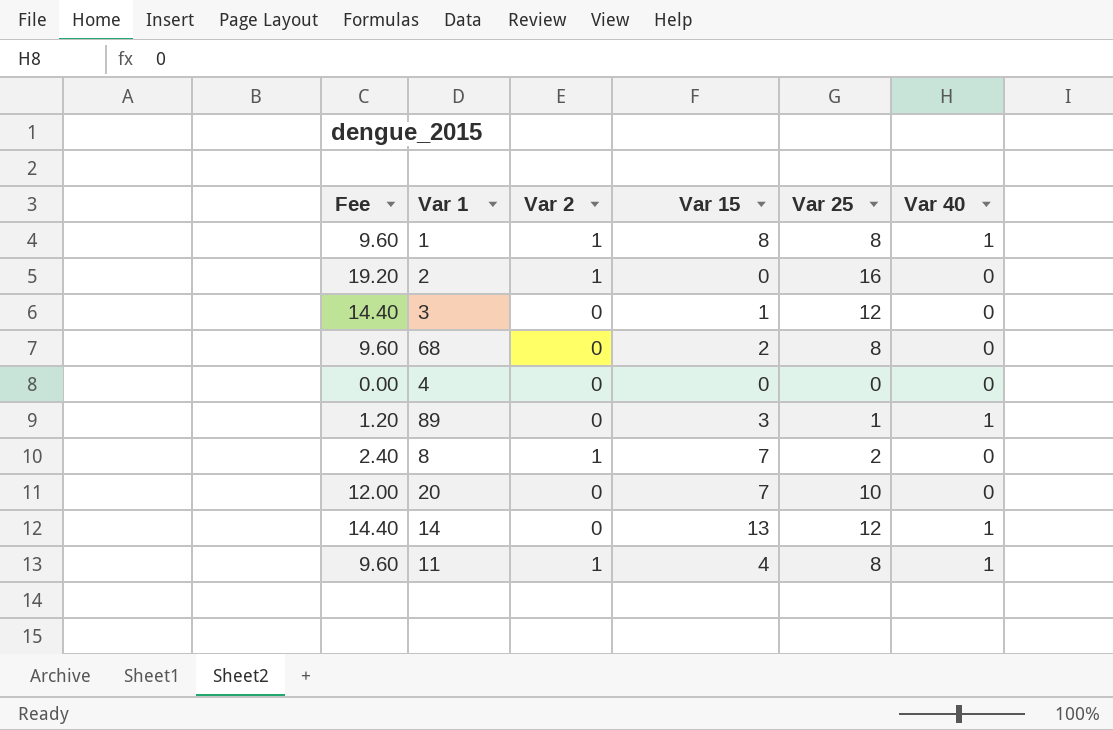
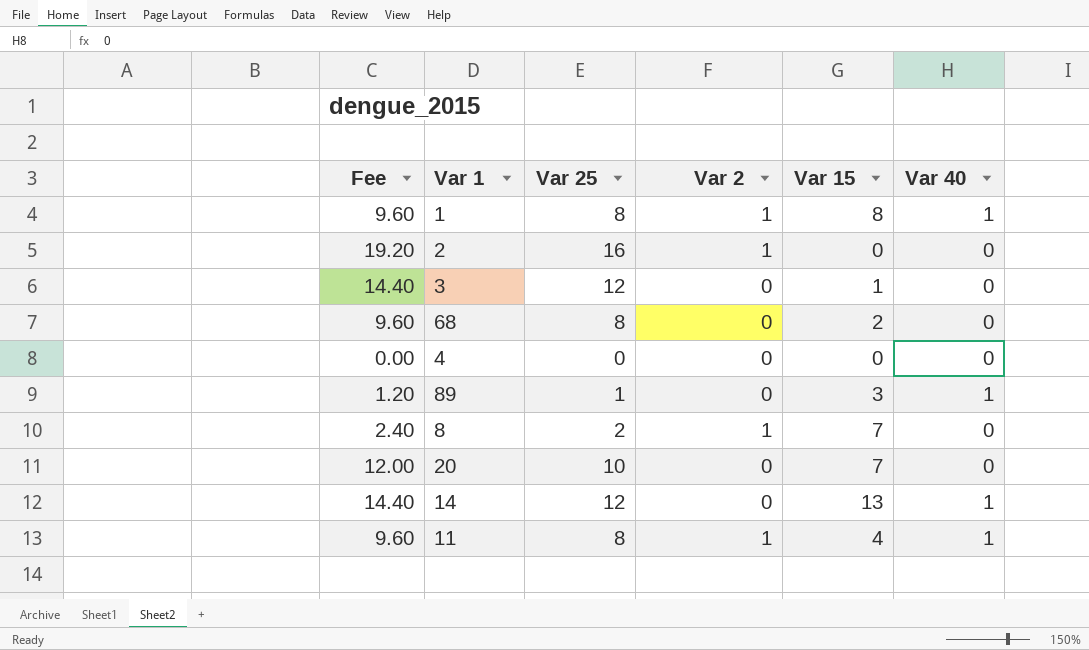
column Var 25 | position: 5 -> 3

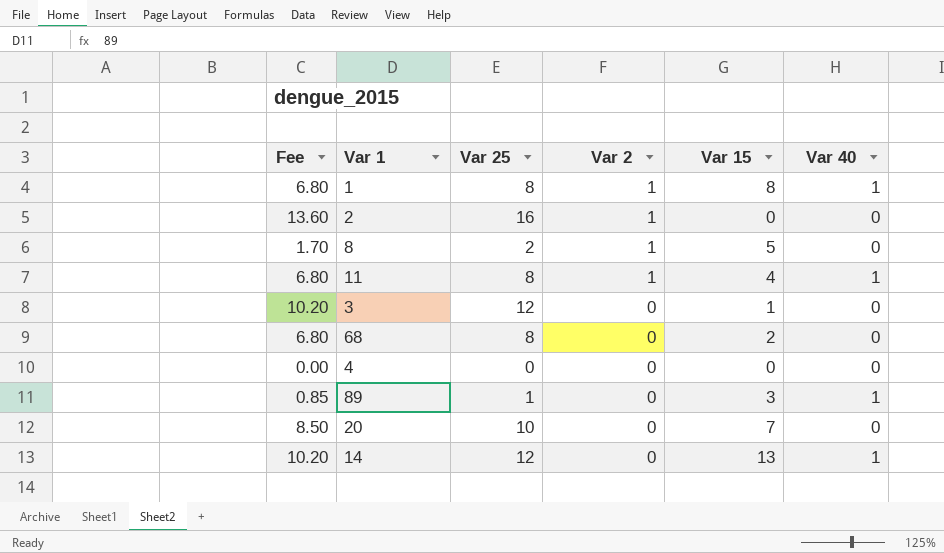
row order: none -> Var 2 descending
column Fee | formula: [Var 25] * 1.2 -> [Var 25] * 0.85
8 | Var 15: 7 -> 5

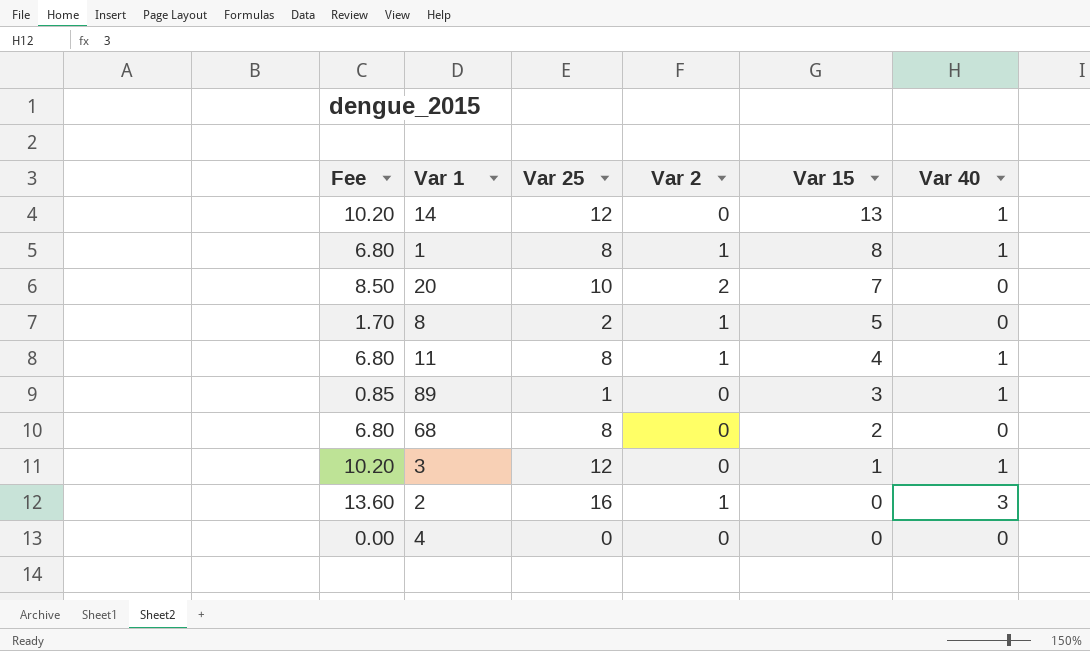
row order: Var 2 descending -> Var 15 descending
20 | Var 2: 0 -> 2
3 | Var 40: 0 -> 1
2 | Var 40: 0 -> 3

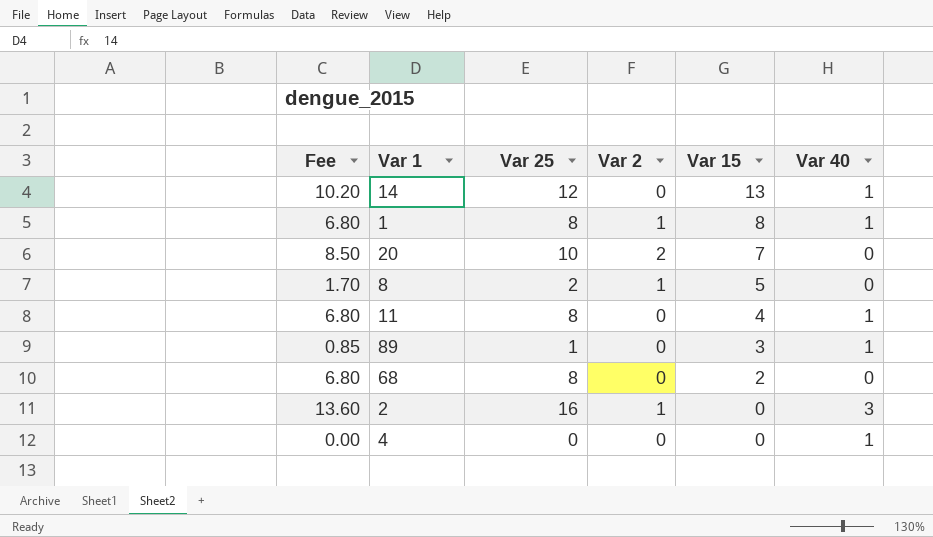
row 3: 10.20 | 12 | 0 | 1 | 1 -> none
11 | Var 2: 1 -> 0
4 | Var 40: 0 -> 1

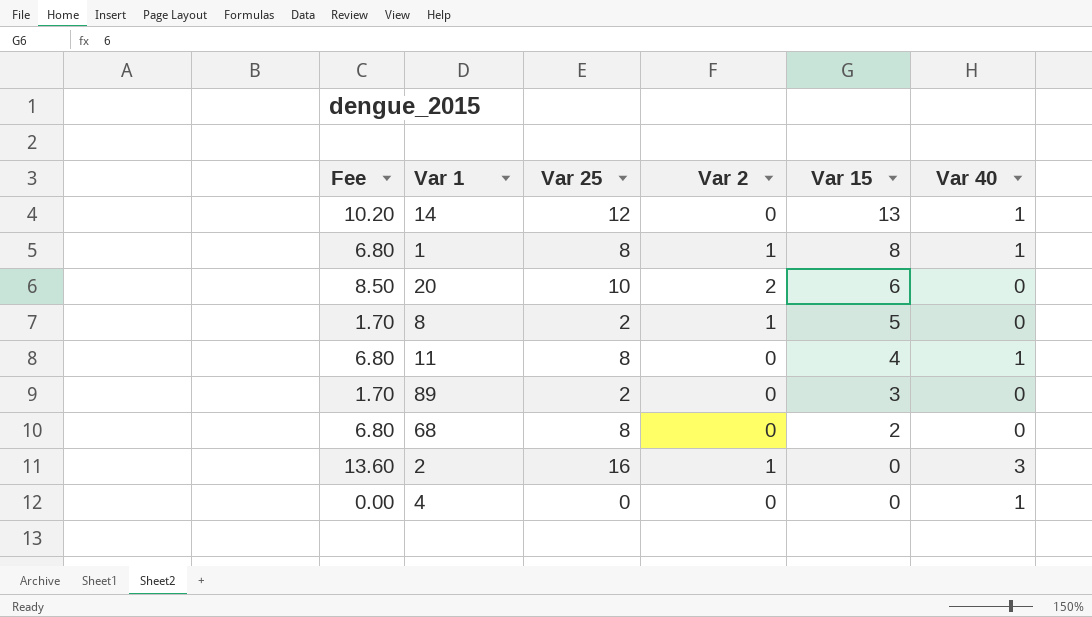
20 | Var 15: 7 -> 6
89 | Fee: 0.85 -> 1.70
89 | Var 25: 1 -> 2
89 | Var 40: 1 -> 0

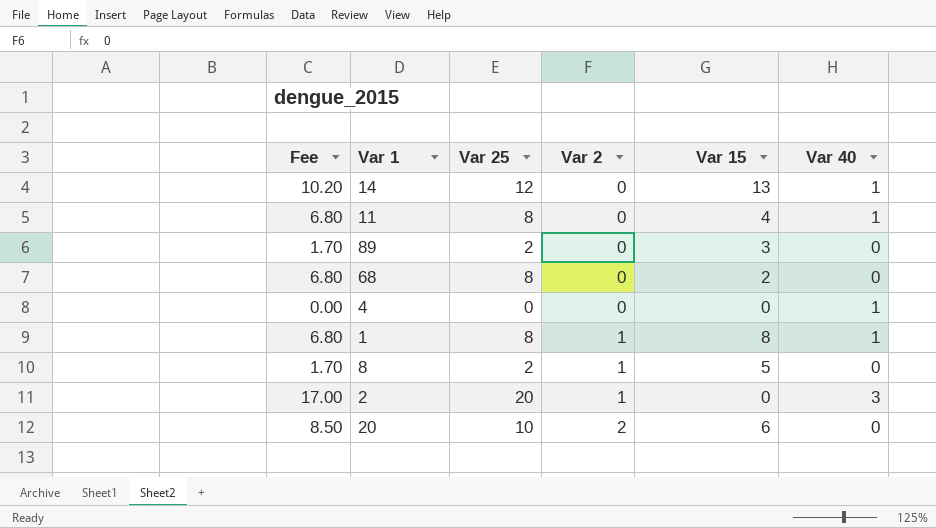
row order: Var 15 descending -> Var 2 ascending
2 | Fee: 13.60 -> 17.00
2 | Var 25: 16 -> 20

